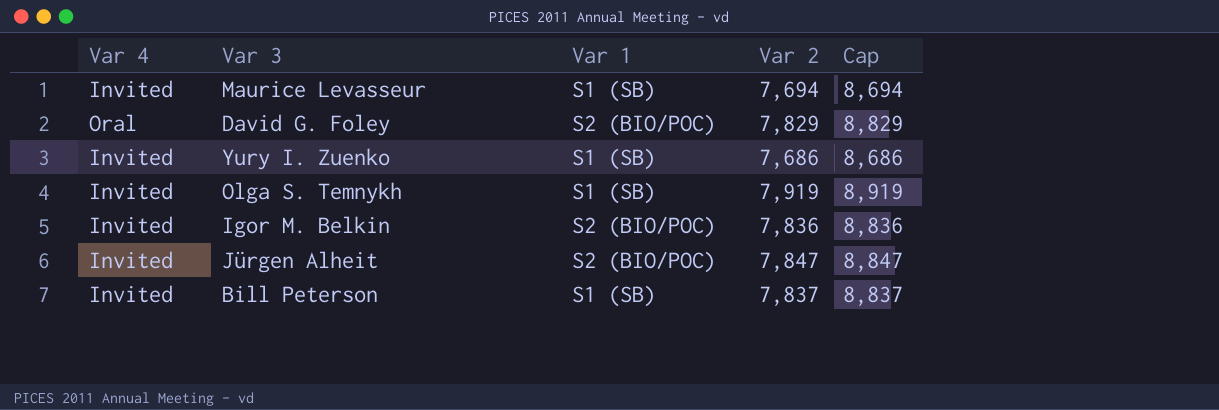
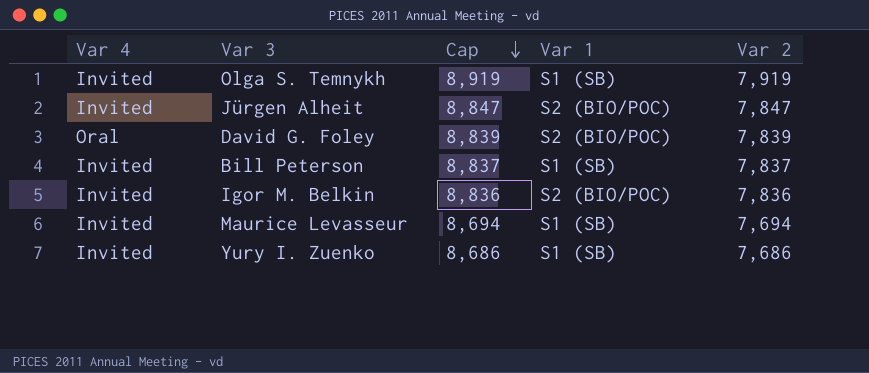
row order: none -> Cap descending
column Cap | position: 5 -> 3
David G. Foley | Cap: 8,829 -> 8,839
David G. Foley | Var 2: 7,829 -> 7,839

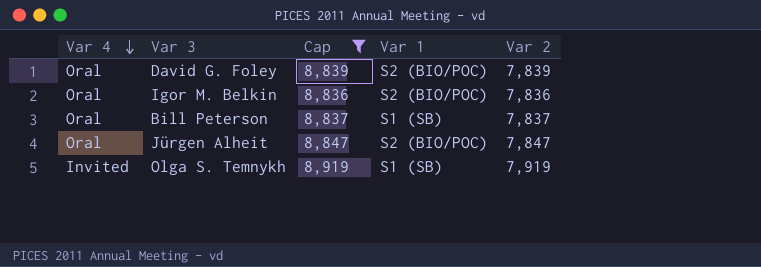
filter: none -> Cap >= 8,836
row order: Cap descending -> Var 4 descending
Igor M. Belkin | Var 4: Invited -> Oral
Bill Peterson | Var 4: Invited -> Oral
Jürgen Alheit | Var 4: Invited -> Oral

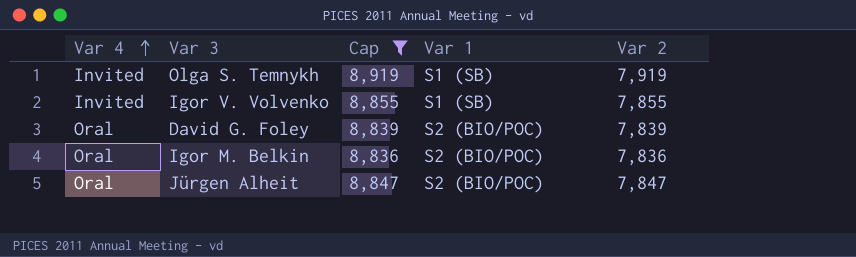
row order: Var 4 descending -> Var 4 ascending
row Bill Peterson: Oral | 8,837 | S1 (SB) | 7,837 -> none
row Igor V. Volvenko: none -> Invited | 8,855 | S1 (SB) | 7,855

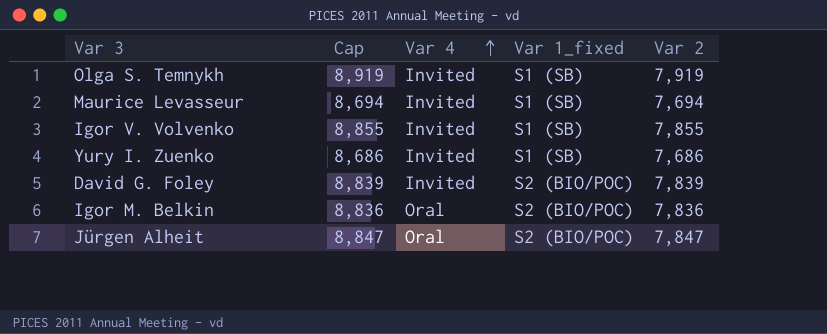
filter: Cap >= 8,836 -> none
column Var 4 | position: 1 -> 3
column name: Var 1 -> Var 1_fixed
David G. Foley | Var 4: Oral -> Invited

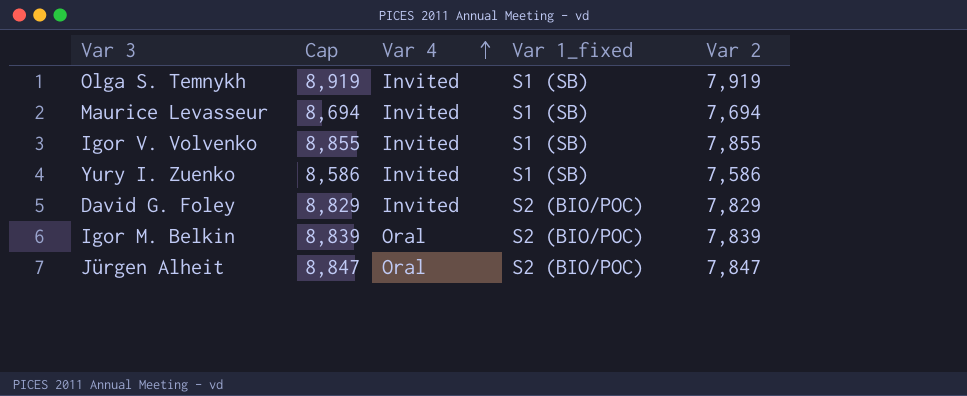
Yury I. Zuenko | Cap: 8,686 -> 8,586
Yury I. Zuenko | Var 2: 7,686 -> 7,586
David G. Foley | Cap: 8,839 -> 8,829
David G. Foley | Var 2: 7,839 -> 7,829
Igor M. Belkin | Cap: 8,836 -> 8,839
Igor M. Belkin | Var 2: 7,836 -> 7,839

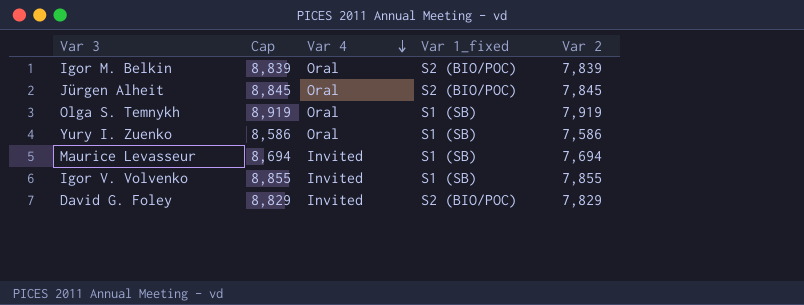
row order: Var 4 ascending -> Var 4 descending
Jürgen Alheit | Cap: 8,847 -> 8,845
Jürgen Alheit | Var 2: 7,847 -> 7,845
Olga S. Temnykh | Var 4: Invited -> Oral
Yury I. Zuenko | Var 4: Invited -> Oral

